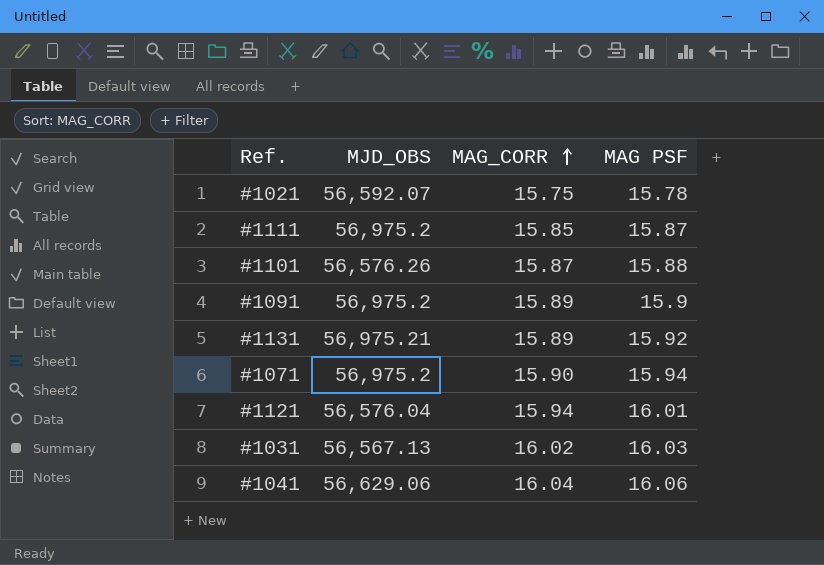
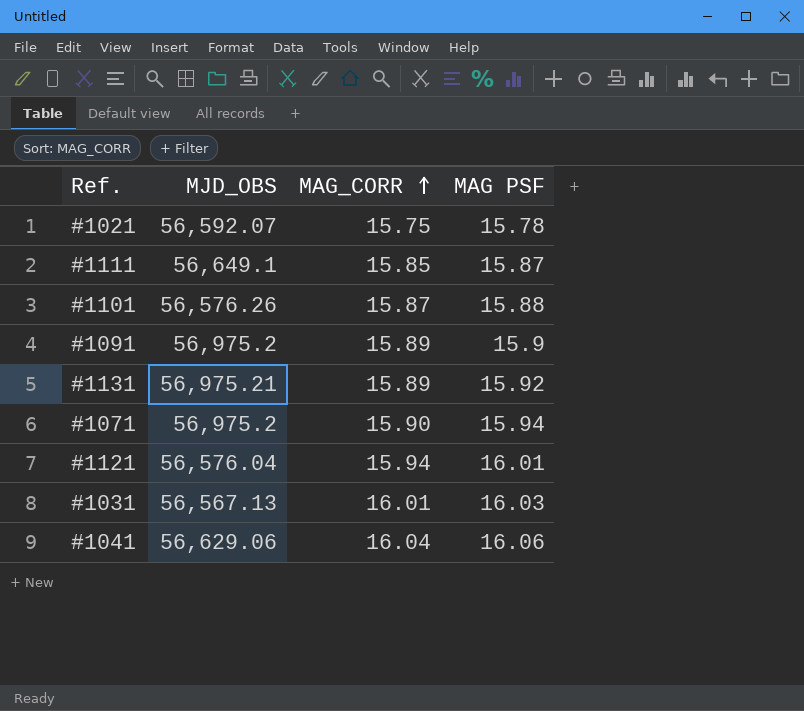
#1111 | MJD_OBS: 56,975.2 -> 56,649.1
#1031 | MAG_CORR: 16.02 -> 16.01

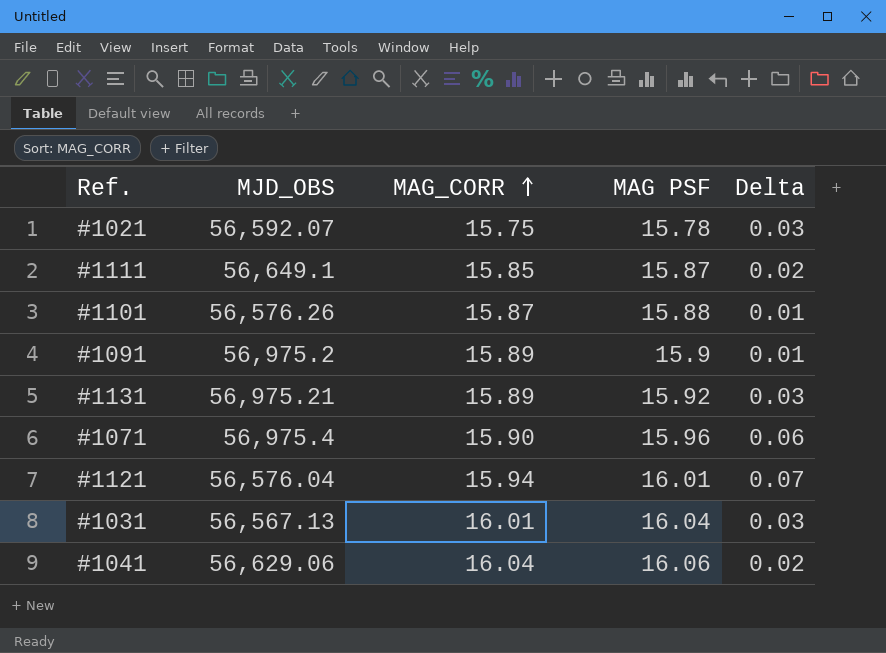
column Delta | formula: none -> [MAG PSF] - [MAG_CORR]
#1071 | MJD_OBS: 56,975.2 -> 56,975.4
#1071 | MAG PSF: 15.94 -> 15.96
#1031 | MAG PSF: 16.03 -> 16.04

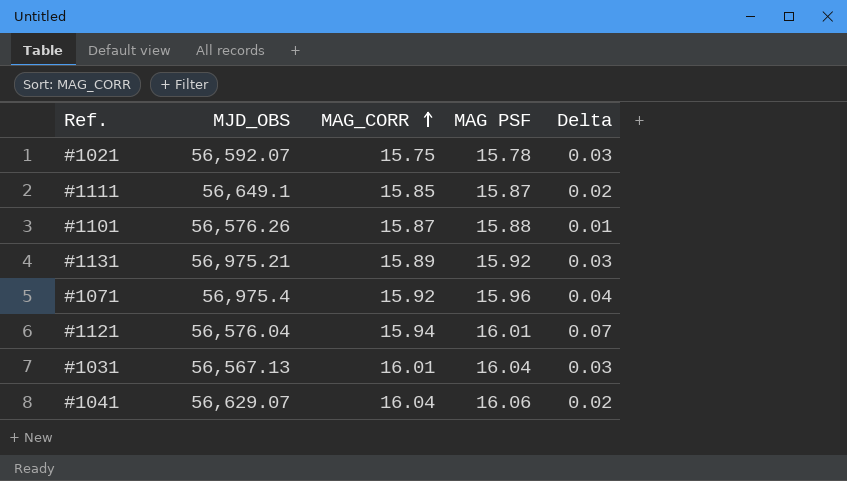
row #1091: 56,975.2 | 15.89 | 15.9 | 0.01 -> none
#1071 | MAG_CORR: 15.90 -> 15.92
#1071 | Delta: 0.06 -> 0.04
#1041 | MJD_OBS: 56,629.06 -> 56,629.07

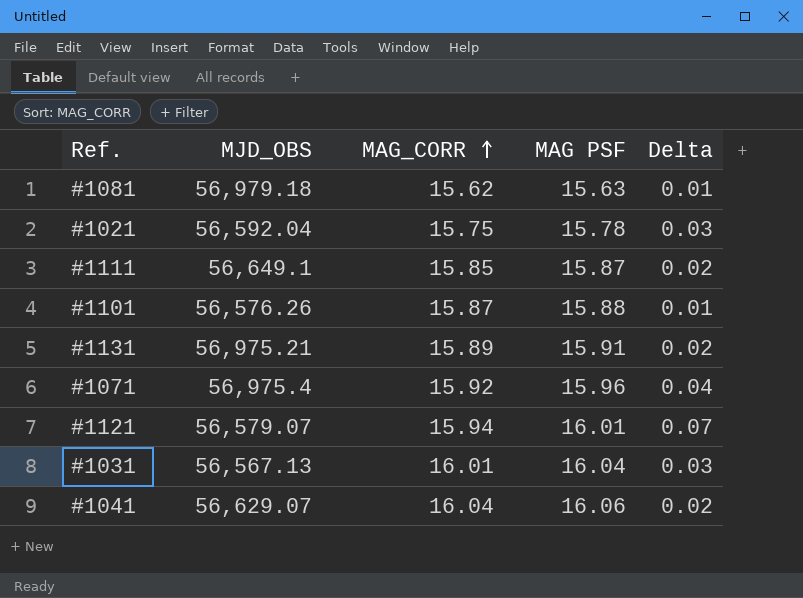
row #1081: none -> 56,979.18 | 15.62 | 15.63 | 0.01
#1021 | MJD_OBS: 56,592.07 -> 56,592.04
#1131 | MAG PSF: 15.92 -> 15.91
#1131 | Delta: 0.03 -> 0.02
#1121 | MJD_OBS: 56,576.04 -> 56,579.07

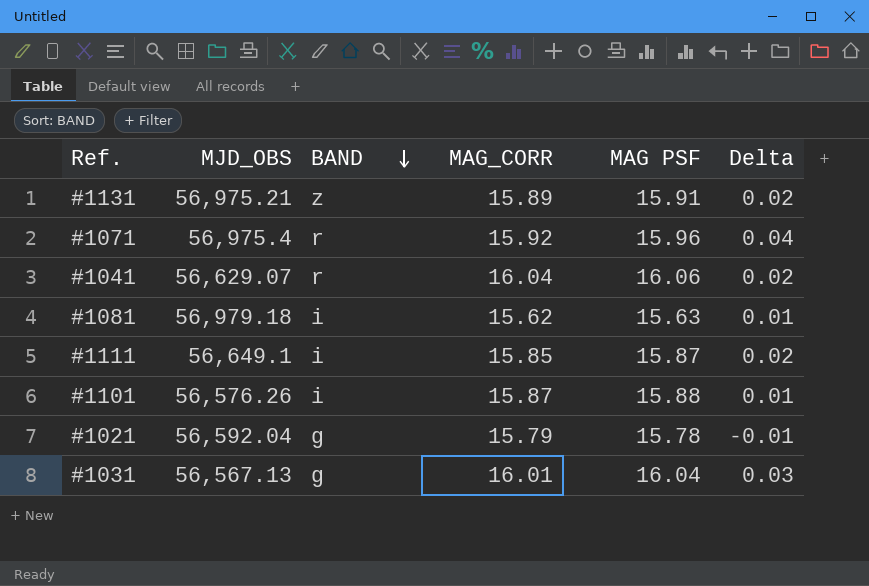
row order: MAG_CORR ascending -> BAND descending
column BAND | position: none -> 3
row #1121: 56,579.07 | 15.94 | 16.01 | 0.07 -> none
#1021 | MAG_CORR: 15.75 -> 15.79
#1021 | Delta: 0.03 -> -0.01

